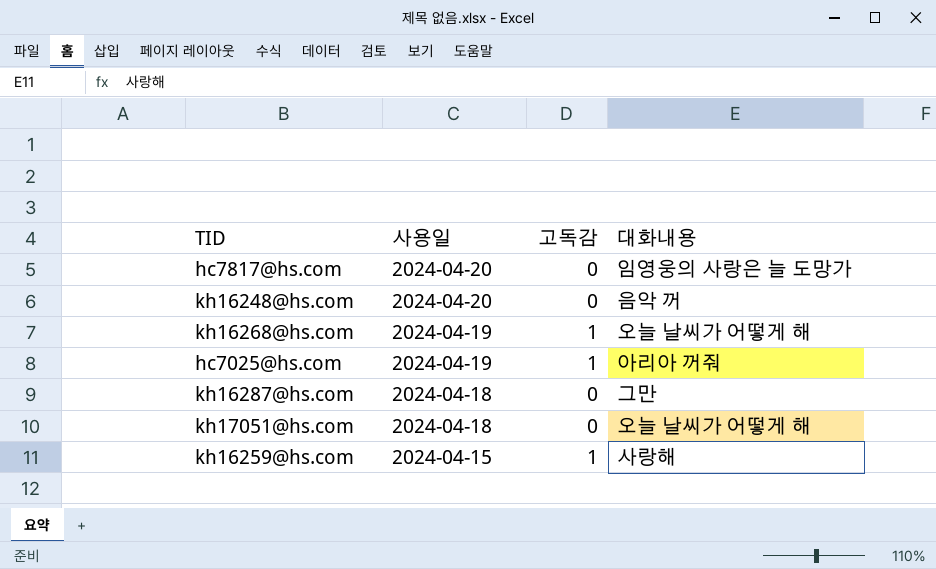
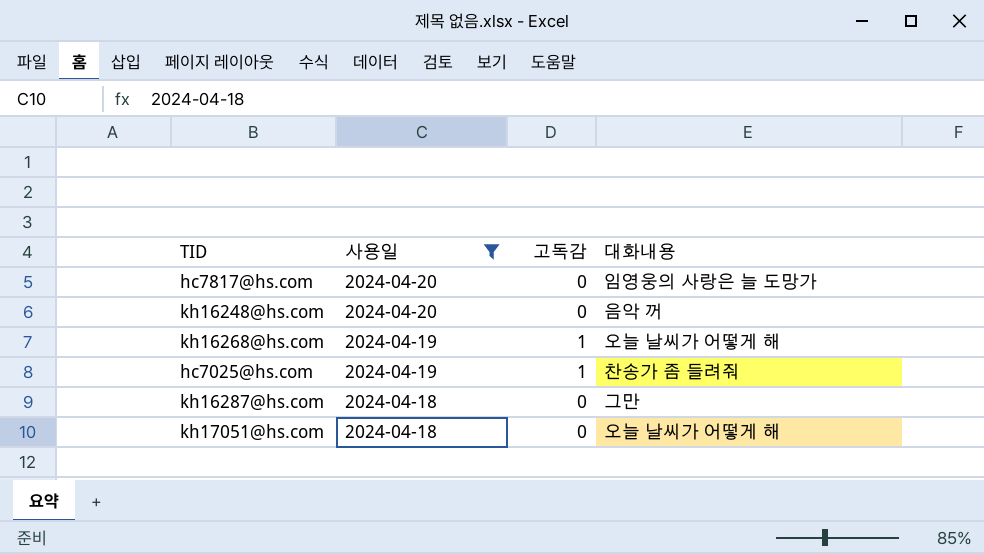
filter: none -> 사용일 != 2024-04-15
hc7025@hs.com | 대화내용: 아리아 꺼줘 -> 찬송가 좀 들려줘

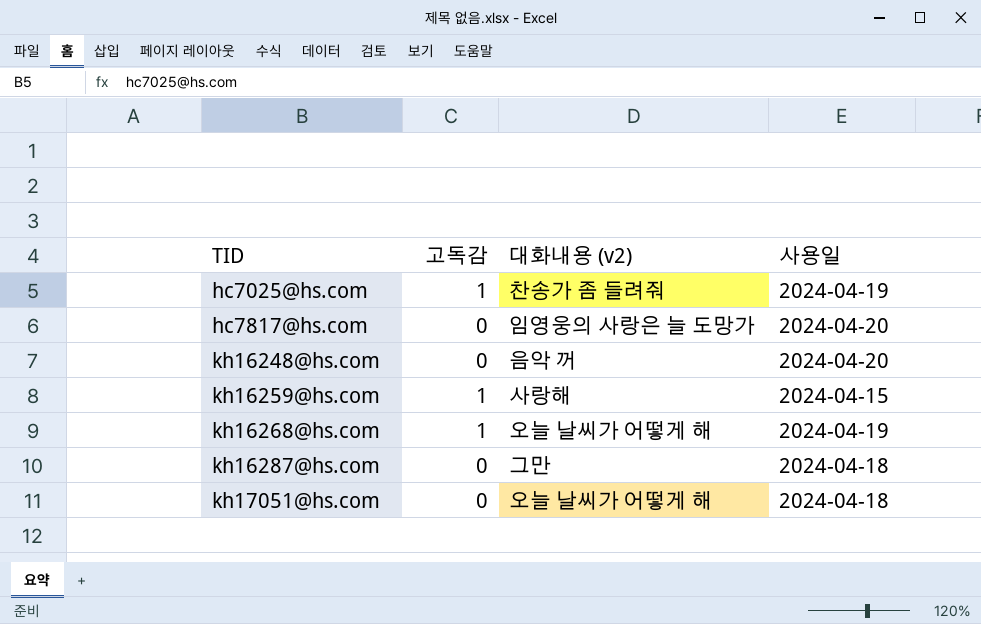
filter: 사용일 != 2024-04-15 -> none
row order: 사용일 descending -> TID ascending
column name: 대화내용 -> 대화내용 (v2)
column 사용일 | position: 2 -> 4

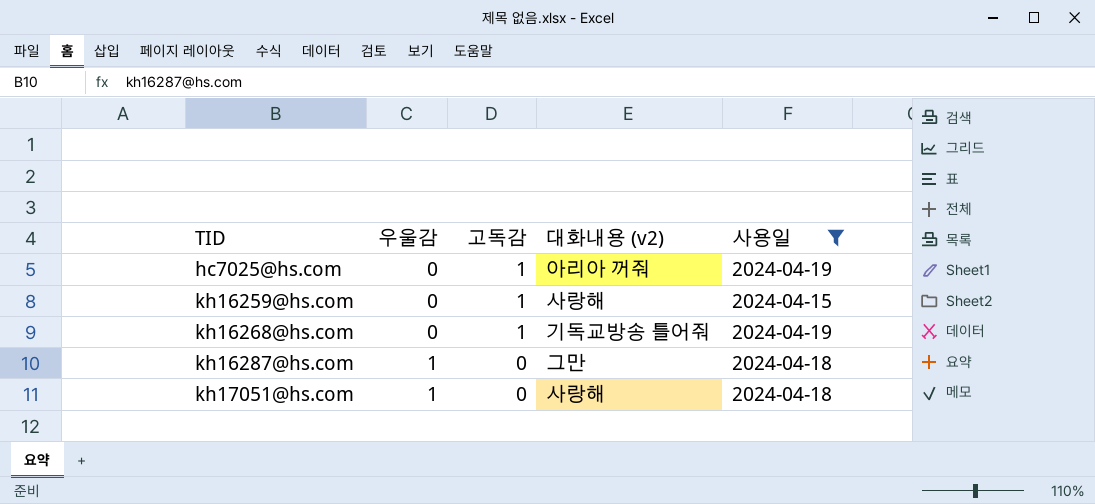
filter: none -> 사용일 != 2024-04-20
column 우울감 | position: none -> 2
hc7025@hs.com | 대화내용 (v2): 찬송가 좀 들려줘 -> 아리아 꺼줘
kh16268@hs.com | 대화내용 (v2): 오늘 날씨가 어떻게 해 -> 기독교방송 틀어줘
kh17051@hs.com | 대화내용 (v2): 오늘 날씨가 어떻게 해 -> 사랑해

